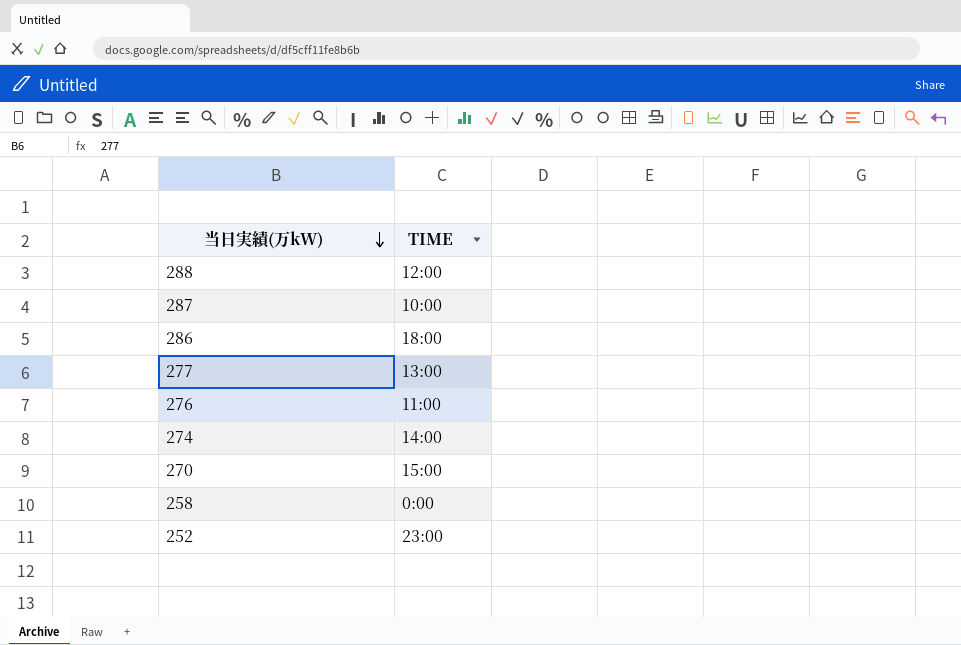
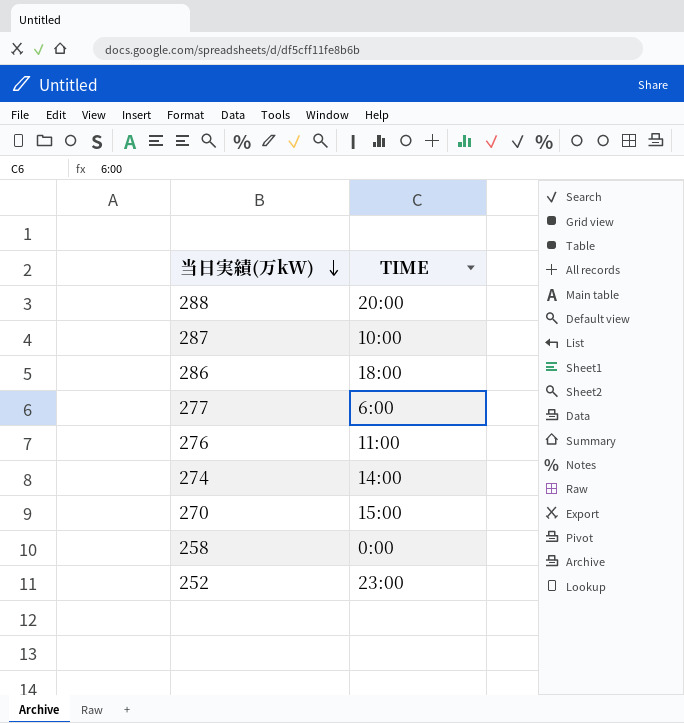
288 | TIME: 12:00 -> 20:00
277 | TIME: 13:00 -> 6:00

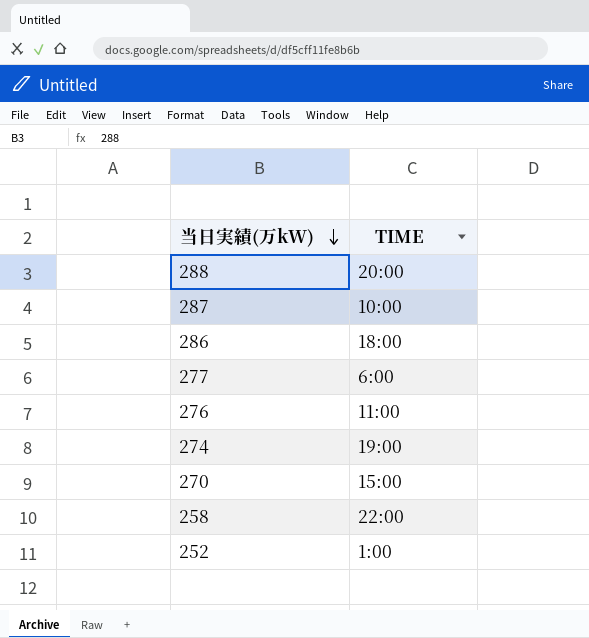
274 | TIME: 14:00 -> 19:00
258 | TIME: 0:00 -> 22:00
252 | TIME: 23:00 -> 1:00

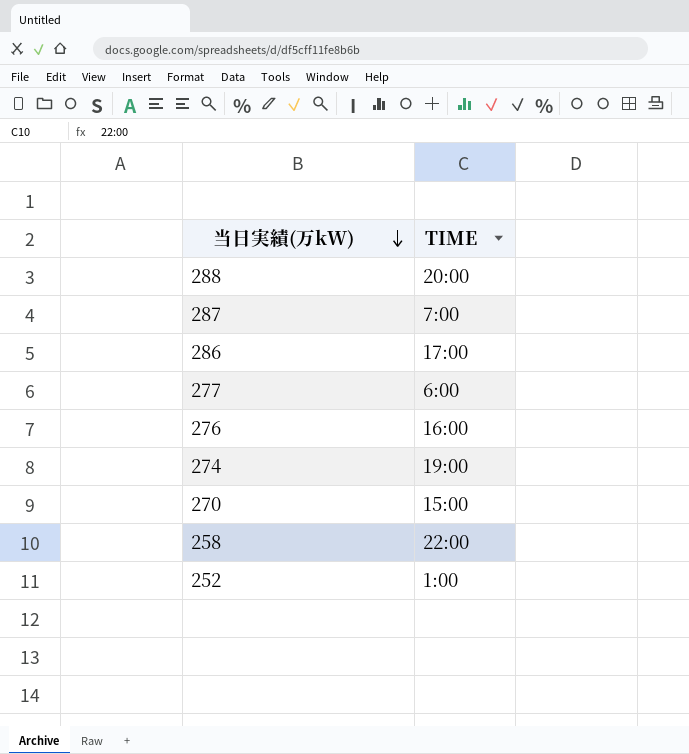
287 | TIME: 10:00 -> 7:00
286 | TIME: 18:00 -> 17:00
276 | TIME: 11:00 -> 16:00

